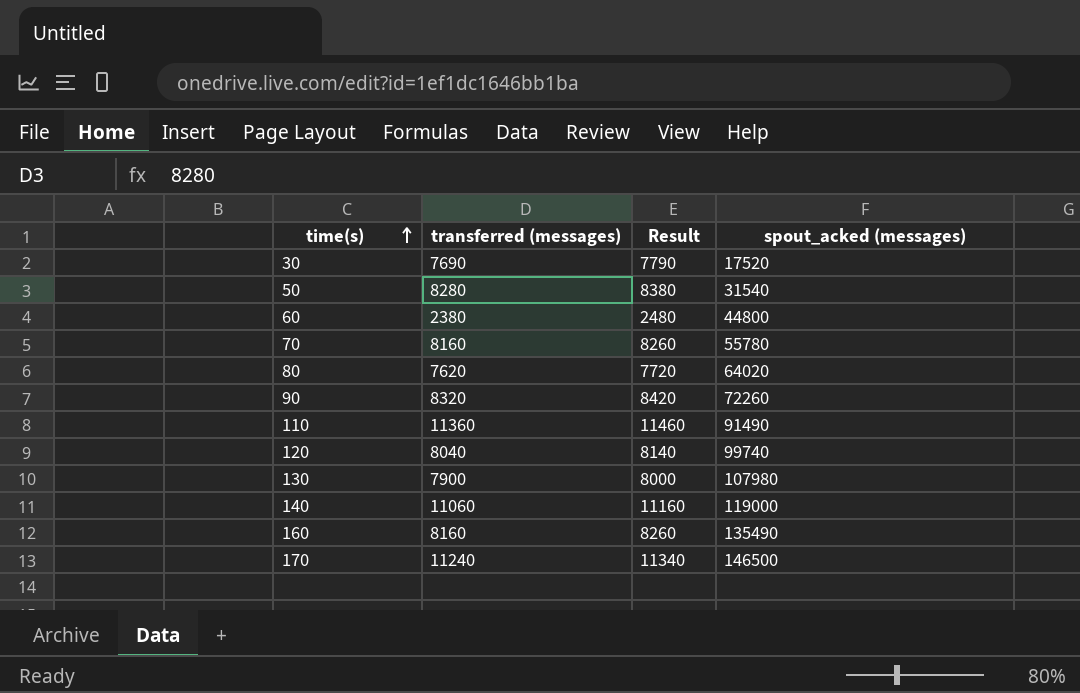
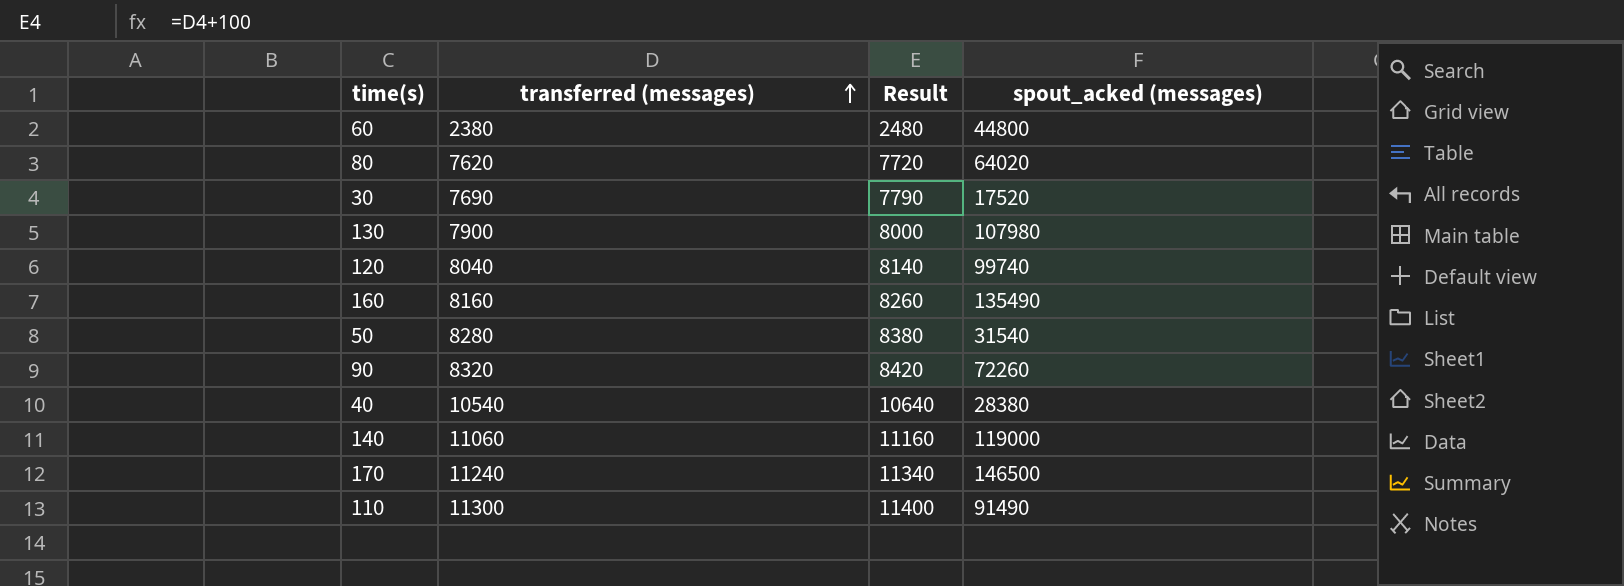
row order: time(s) ascending -> transferred (messages) ascending
row 70: 8160 | 8260 | 55780 -> none
row 40: none -> 10540 | 10640 | 28380
110 | transferred (messages): 11360 -> 11300
110 | Result: 11460 -> 11400

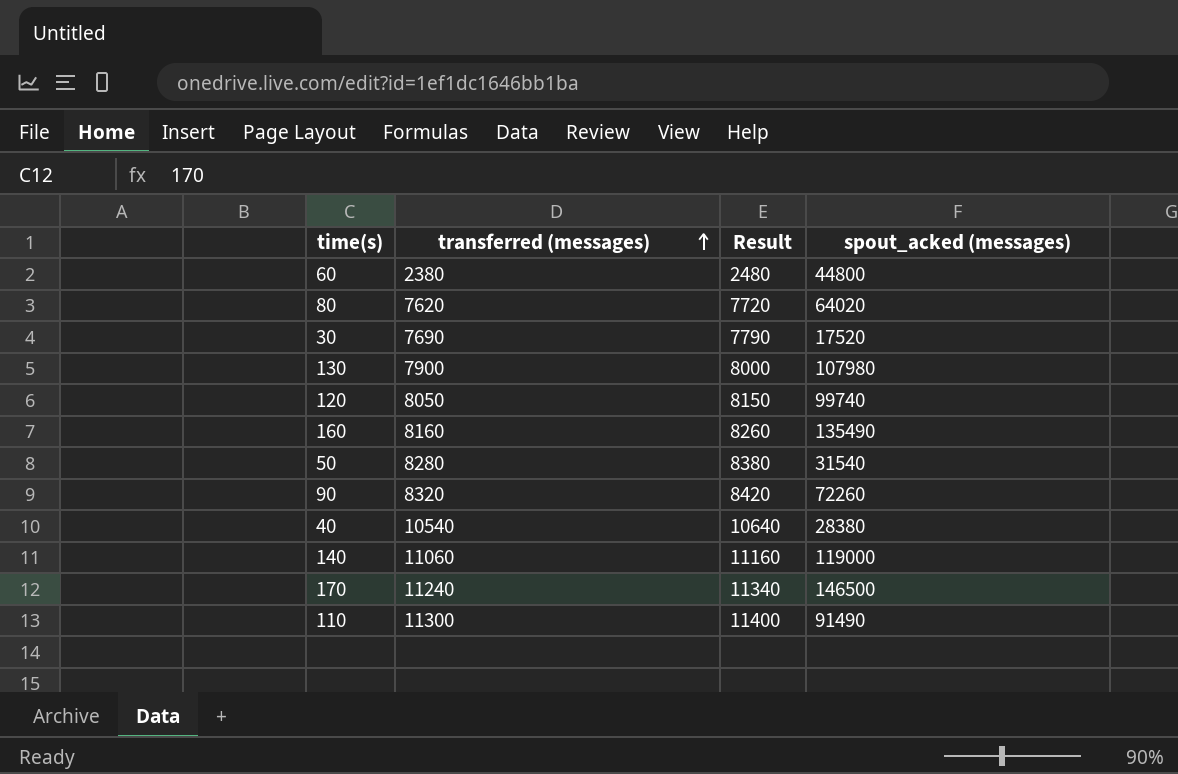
120 | transferred (messages): 8040 -> 8050
120 | Result: 8140 -> 8150

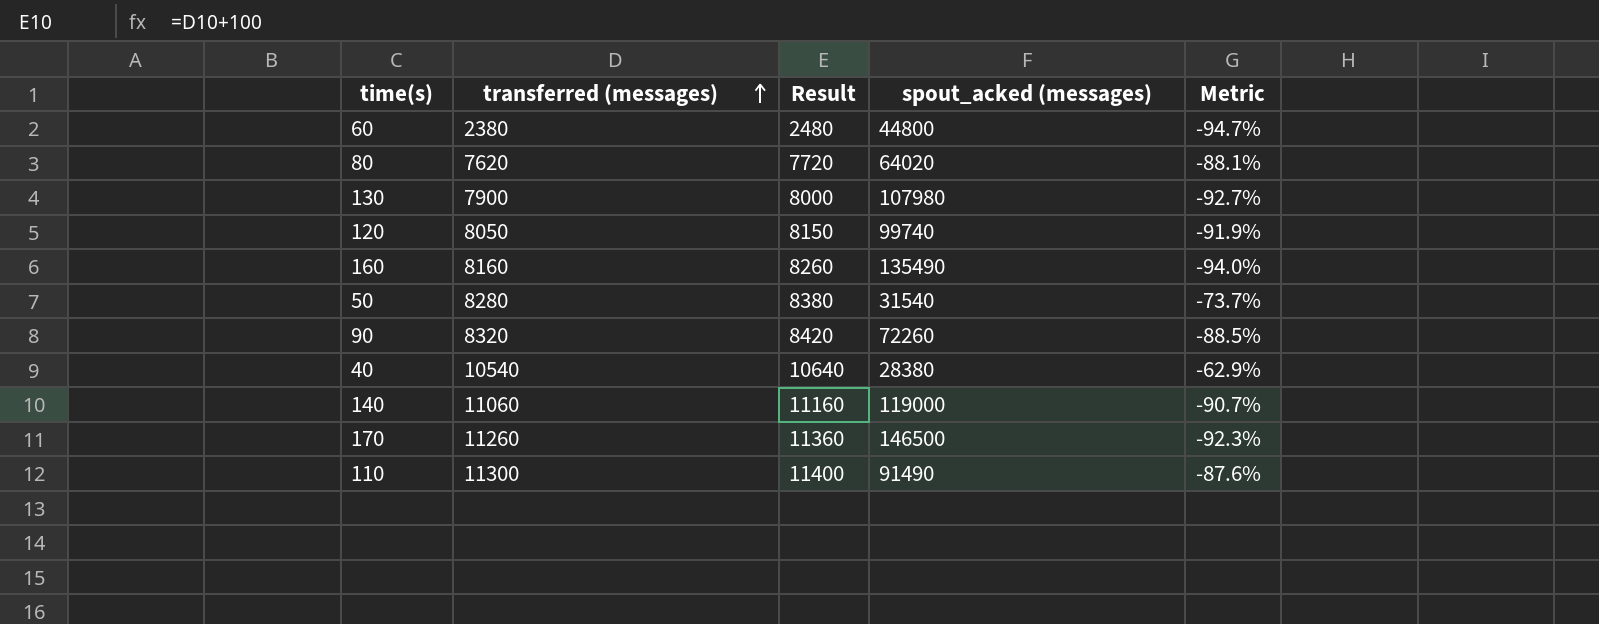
column Metric | formula: none -> ([transferred (messages)] - [spout_acked (messages)]) / [spout_acked (messages)]
row 30: 7690 | 7790 | 17520 -> none
170 | transferred (messages): 11240 -> 11260
170 | Result: 11340 -> 11360

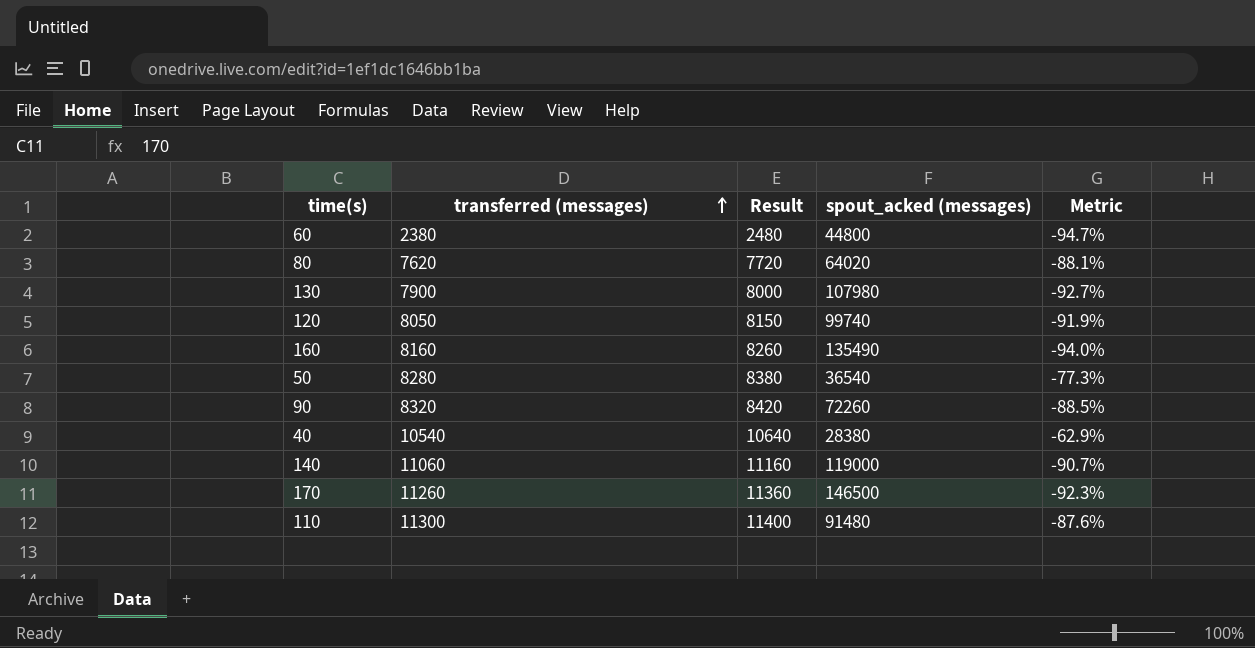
50 | spout_acked (messages): 31540 -> 36540
50 | Metric: -73.7% -> -77.3%
110 | spout_acked (messages): 91490 -> 91480

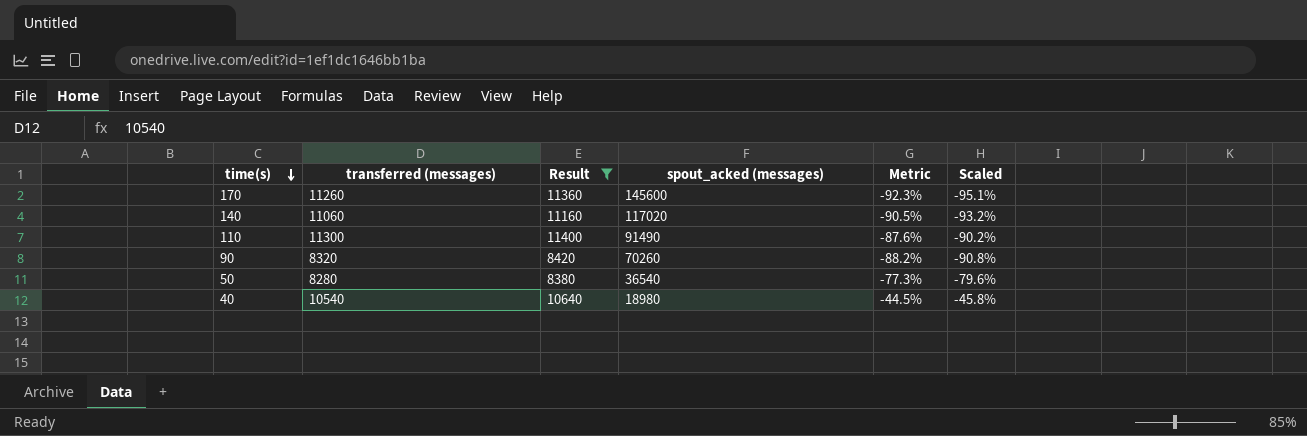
filter: none -> Result >= 8380
row order: transferred (messages) ascending -> time(s) descending
column Scaled | formula: none -> [Metric] * 1.03
170 | spout_acked (messages): 146500 -> 145600
140 | spout_acked (messages): 119000 -> 117020
140 | Metric: -90.7% -> -90.5%
110 | spout_acked (messages): 91480 -> 91490
90 | spout_acked (messages): 72260 -> 70260
90 | Metric: -88.5% -> -88.2%
40 | spout_acked (messages): 28380 -> 18980
40 | Metric: -62.9% -> -44.5%

